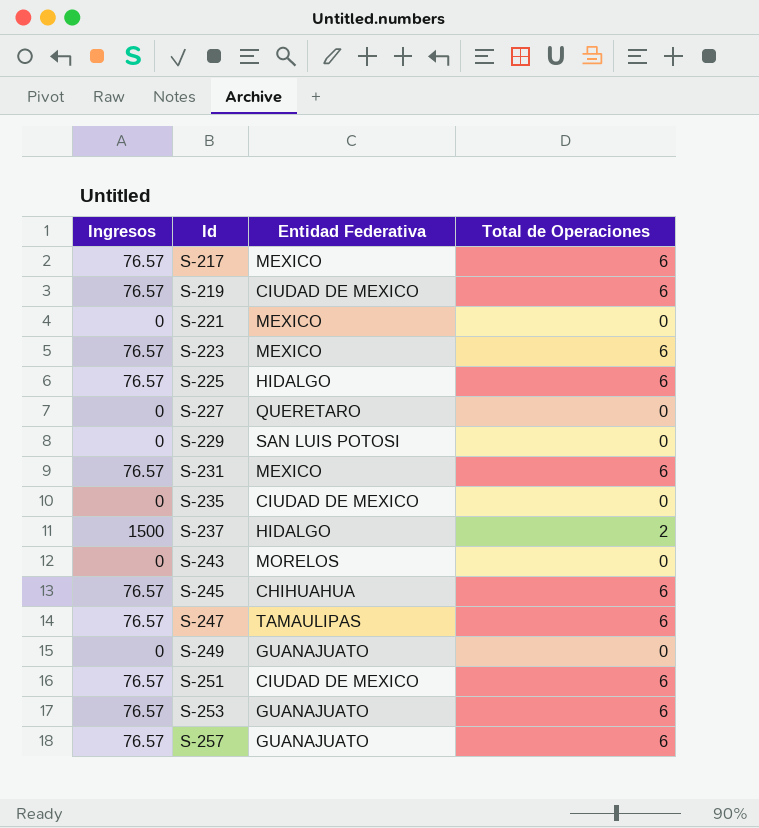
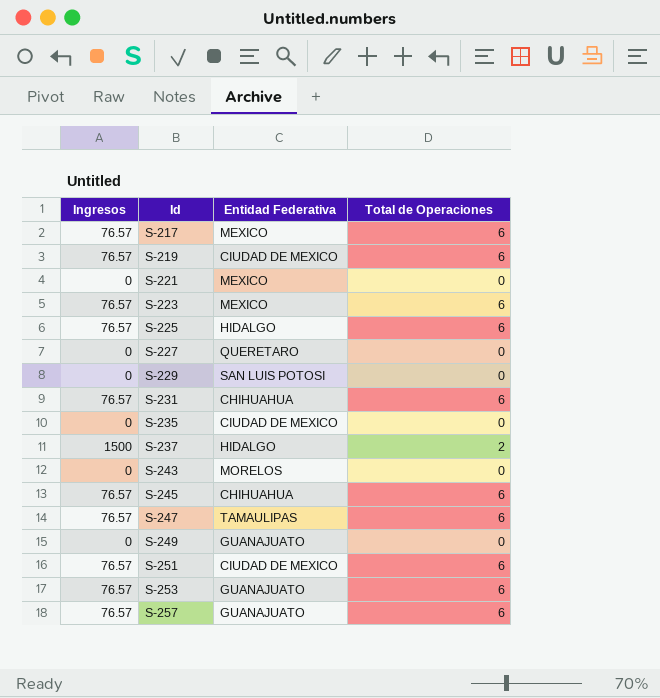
S-231 | Entidad Federativa: MEXICO -> CHIHUAHUA

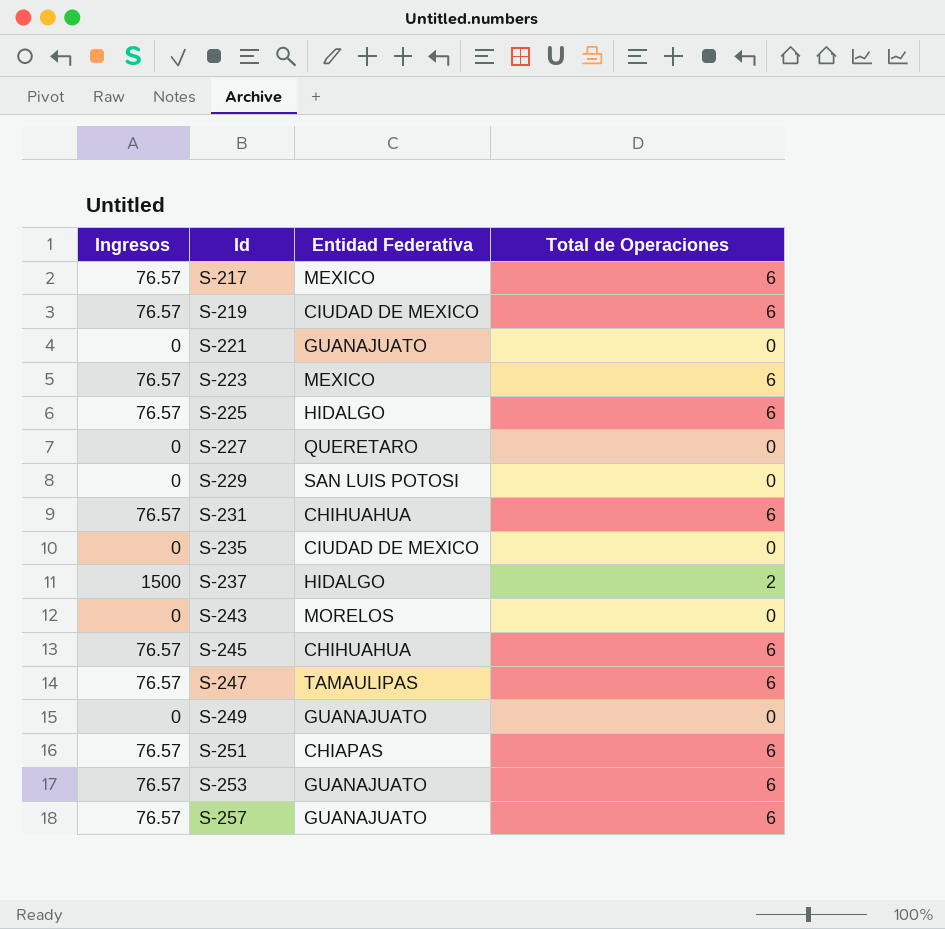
S-221 | Entidad Federativa: MEXICO -> GUANAJUATO
S-251 | Entidad Federativa: CIUDAD DE MEXICO -> CHIAPAS

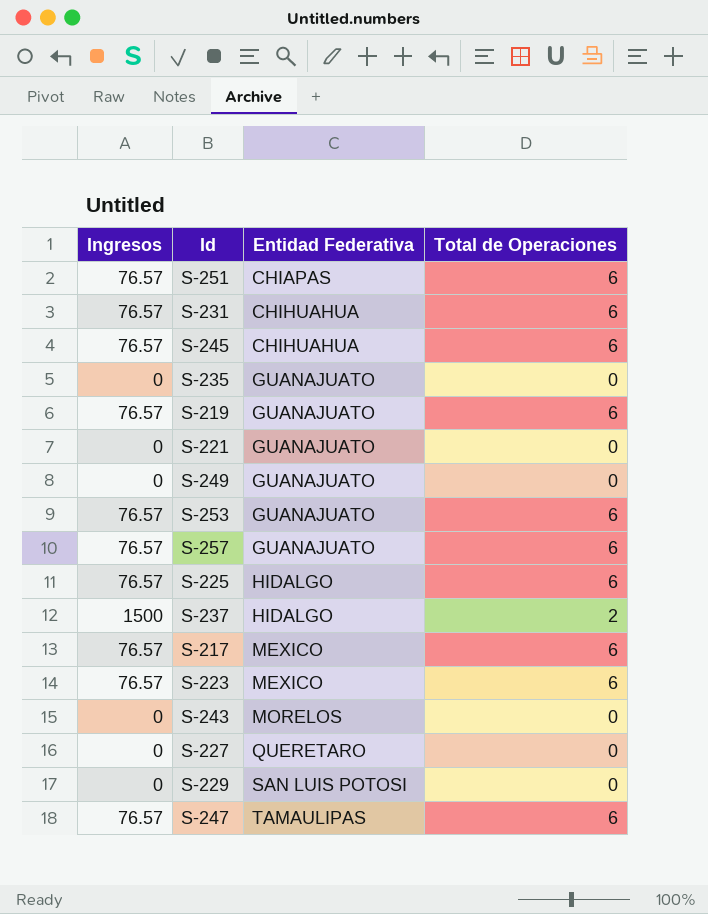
row order: Id ascending -> Entidad Federativa ascending
S-235 | Entidad Federativa: CIUDAD DE MEXICO -> GUANAJUATO
S-219 | Entidad Federativa: CIUDAD DE MEXICO -> GUANAJUATO

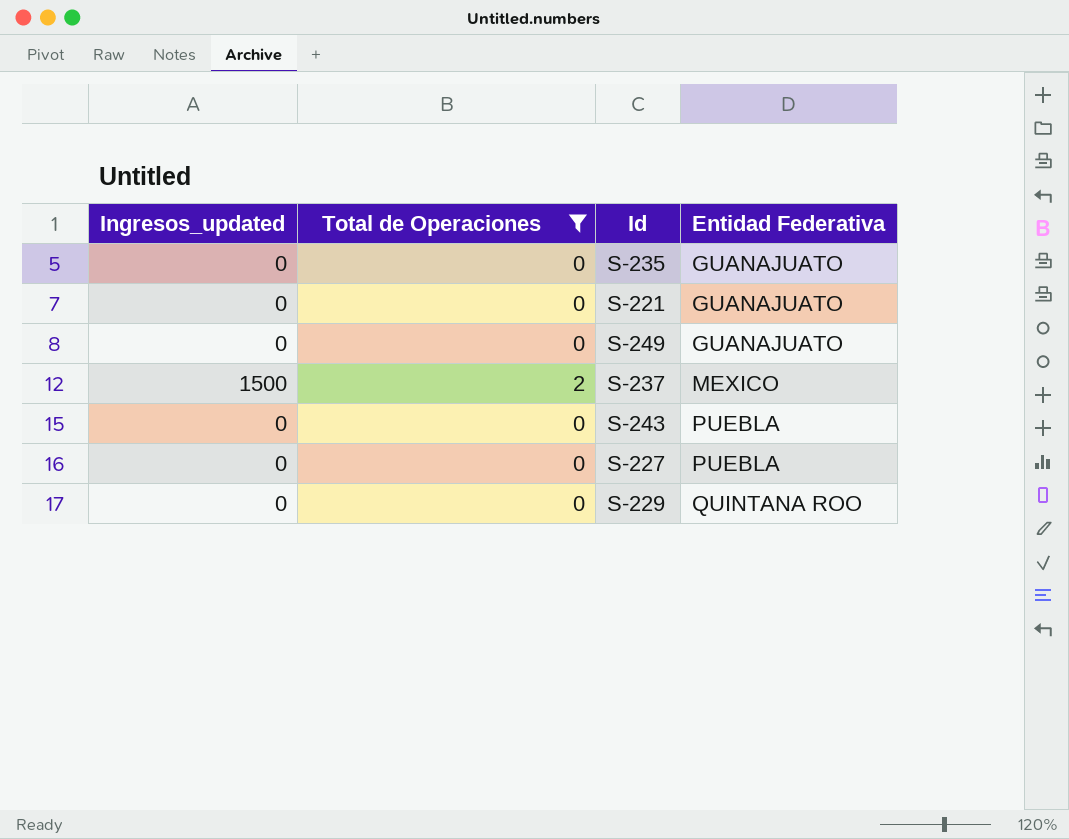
filter: none -> Total de Operaciones != 6
column name: Ingresos -> Ingresos_updated
column Total de Operaciones | position: 4 -> 2
S-237 | Entidad Federativa: HIDALGO -> MEXICO
S-243 | Entidad Federativa: MORELOS -> PUEBLA
S-227 | Entidad Federativa: QUERETARO -> PUEBLA
S-229 | Entidad Federativa: SAN LUIS POTOSI -> QUINTANA ROO

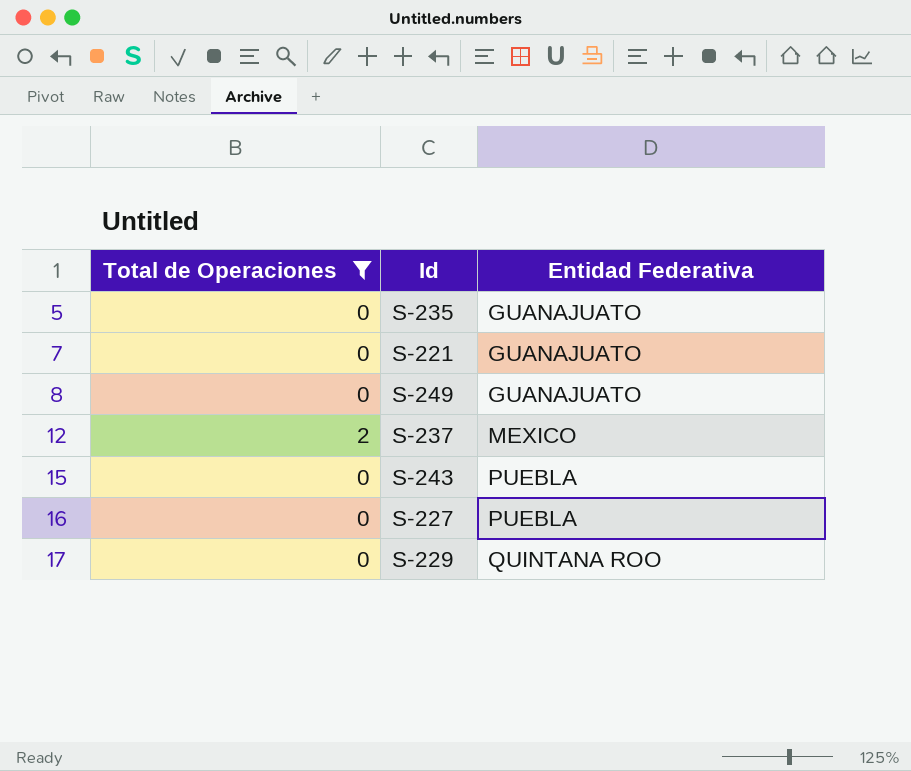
column Ingresos_updated | position: 1 -> none

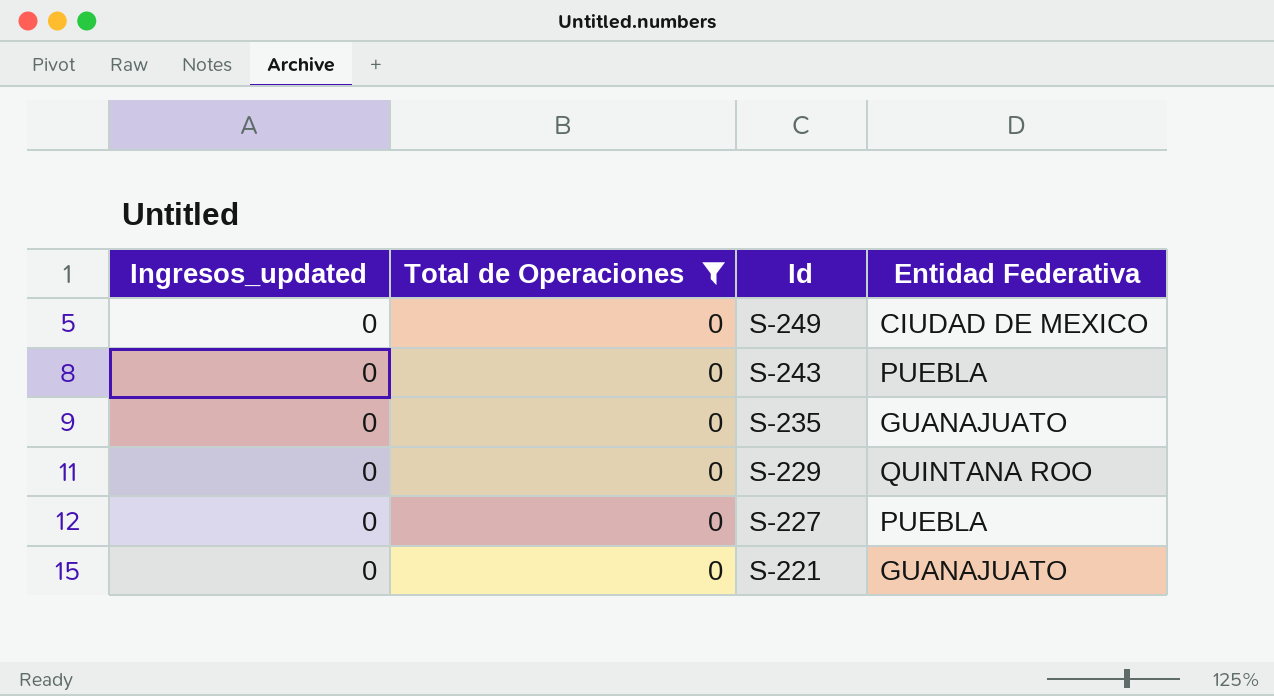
row order: Entidad Federativa ascending -> Id descending
column Ingresos_updated | position: none -> 1
row S-237: 2 | MEXICO -> none
S-249 | Entidad Federativa: GUANAJUATO -> CIUDAD DE MEXICO

